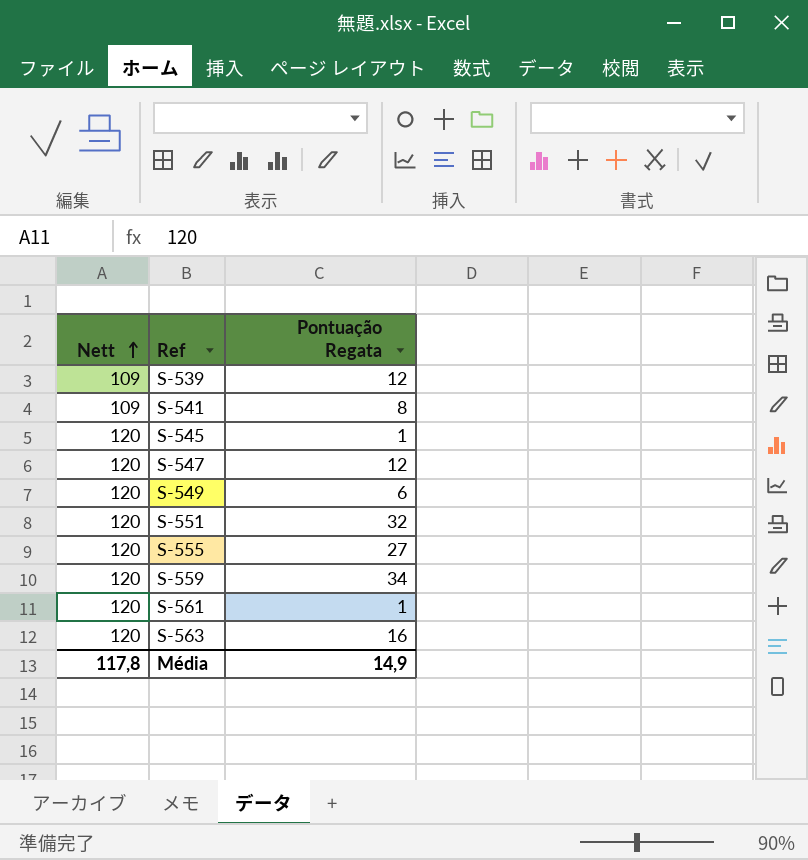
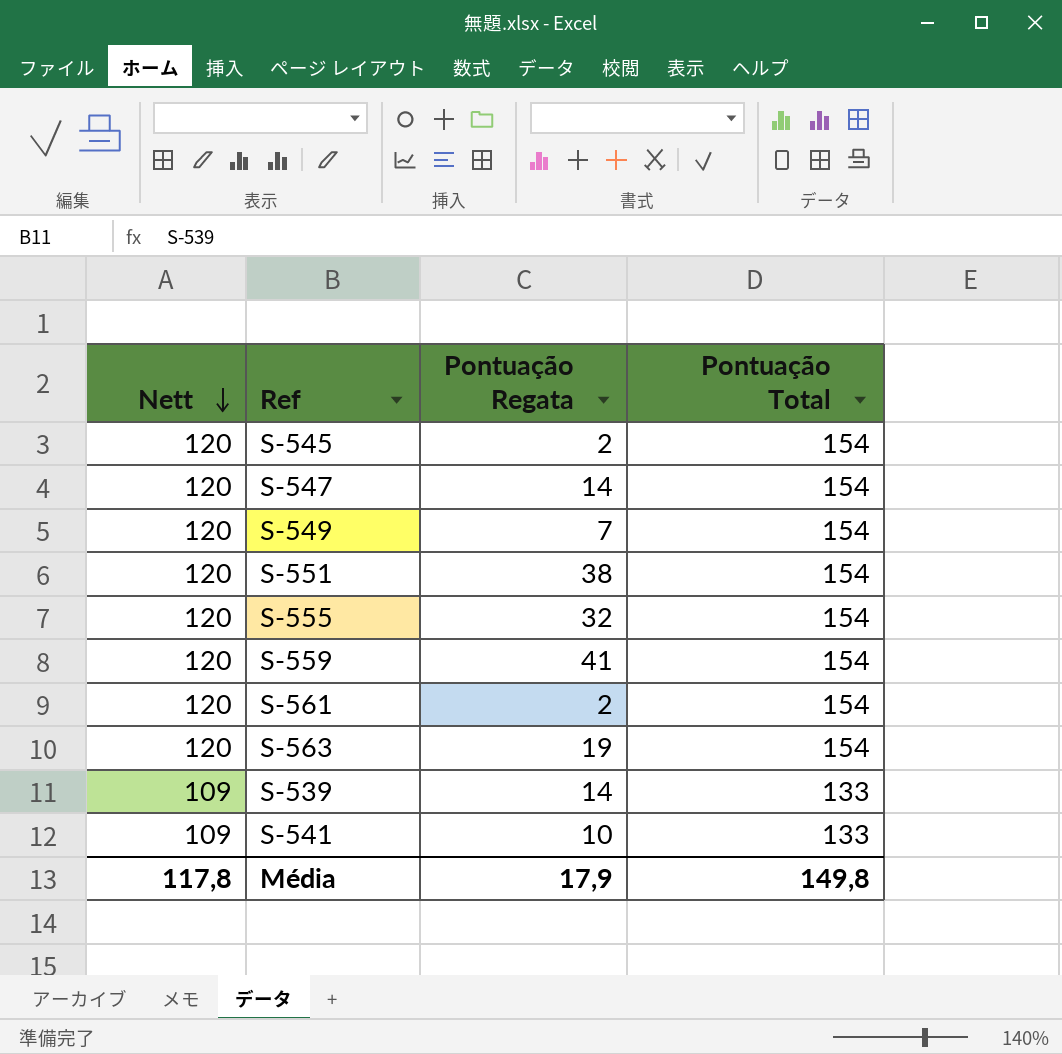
row order: Nett ascending -> Nett descending
column Pontuação Total | position: none -> 4
S-545 | Pontuação Regata: 1 -> 2
S-547 | Pontuação Regata: 12 -> 14
S-549 | Pontuação Regata: 6 -> 7
S-551 | Pontuação Regata: 32 -> 38
S-555 | Pontuação Regata: 27 -> 32
S-559 | Pontuação Regata: 34 -> 41
S-561 | Pontuação Regata: 1 -> 2
S-563 | Pontuação Regata: 16 -> 19
S-539 | Pontuação Regata: 12 -> 14
S-541 | Pontuação Regata: 8 -> 10
Média | Pontuação Regata: 14,9 -> 17,9

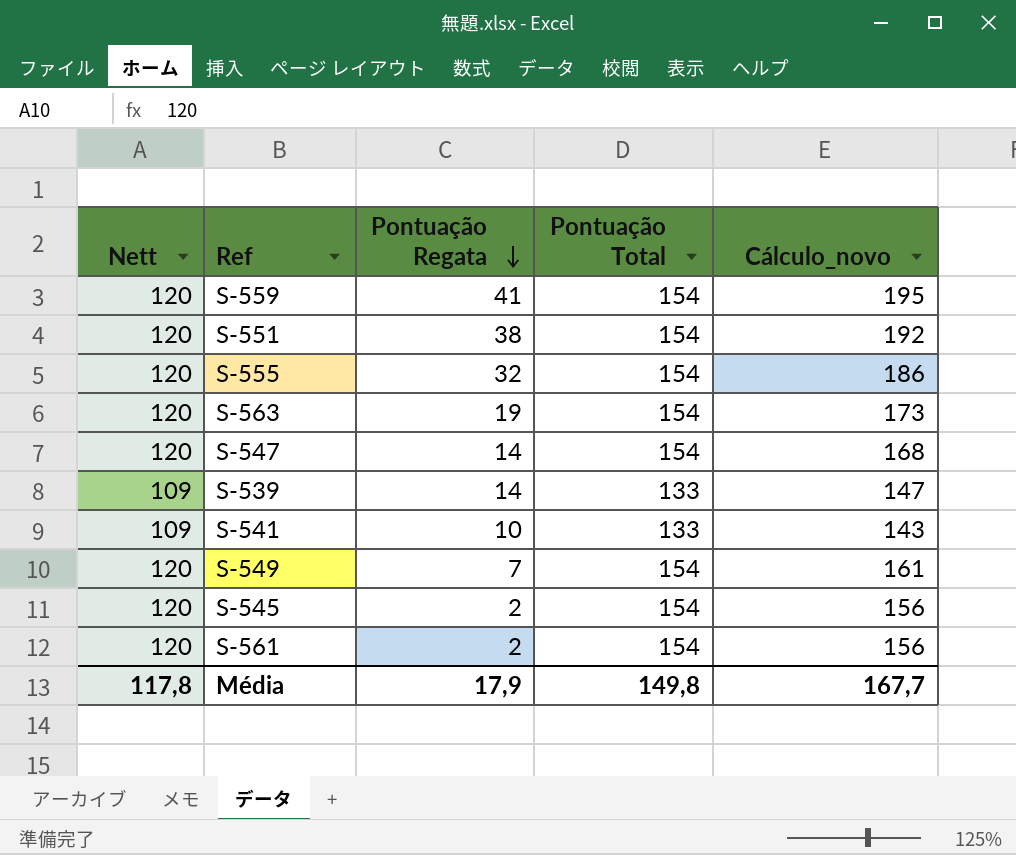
row order: Nett descending -> Pontuação Regata descending
column Cálculo_novo | formula: none -> [Pontuação Regata] + [Pontuação Total]

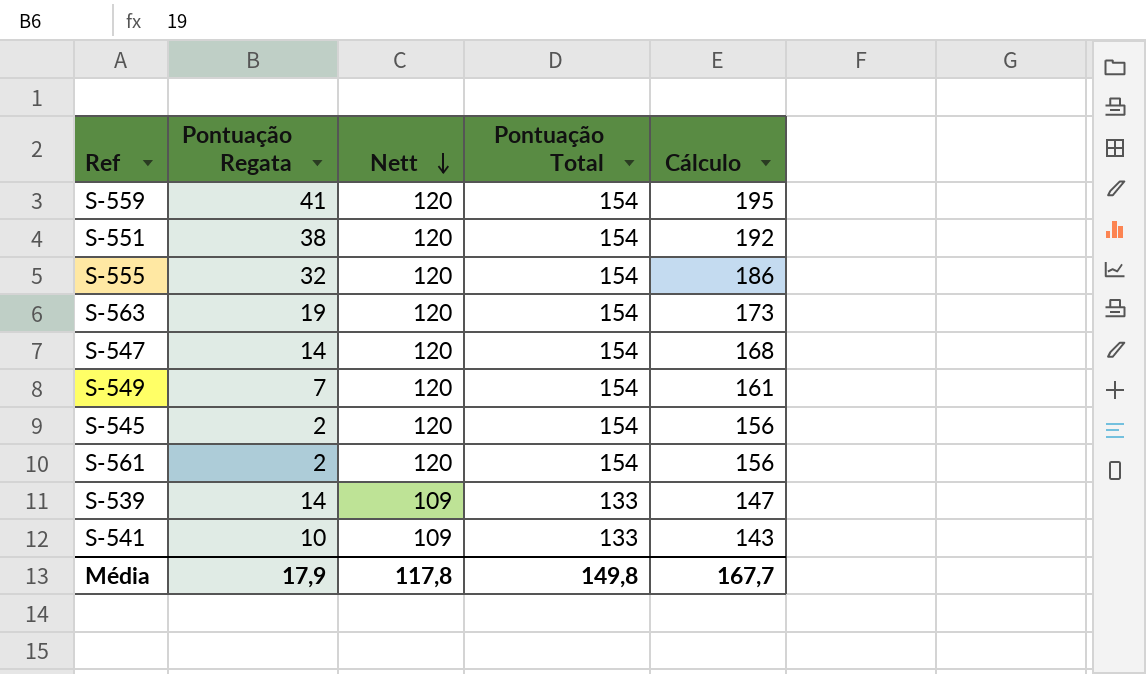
row order: Pontuação Regata descending -> Nett descending
column Nett | position: 1 -> 3
column name: Cálculo_novo -> Cálculo

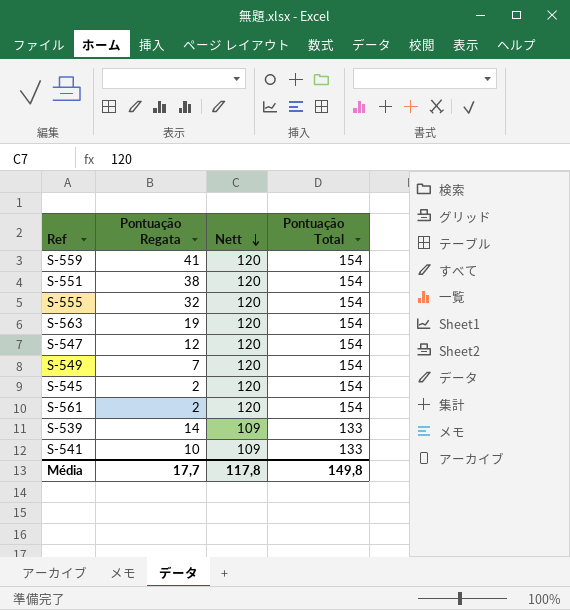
column Cálculo | formula: [Pontuação Regata] + [Pontuação Total] -> none
S-547 | Pontuação Regata: 14 -> 12
Média | Pontuação Regata: 17,9 -> 17,7

